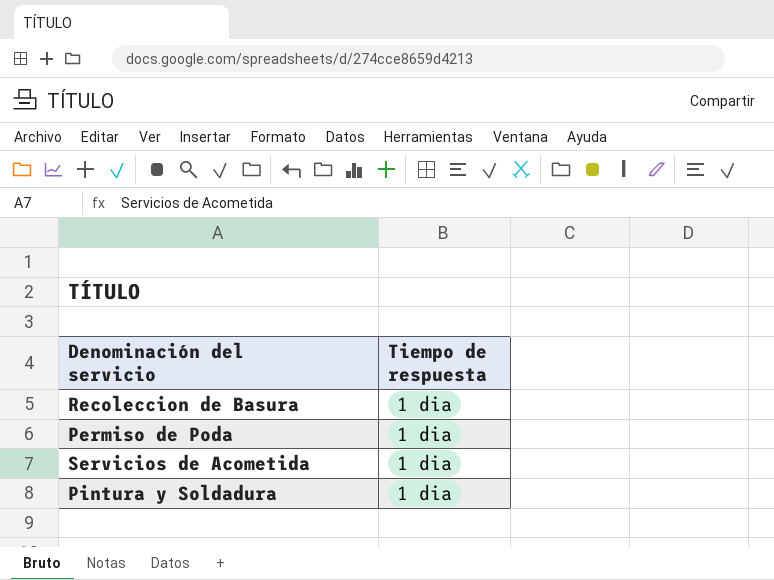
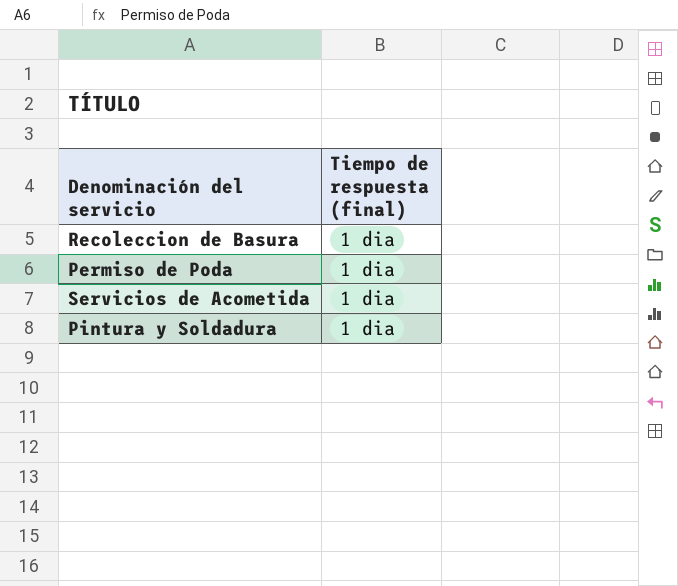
column name: Tiempo de respuesta -> Tiempo de respuesta (final)

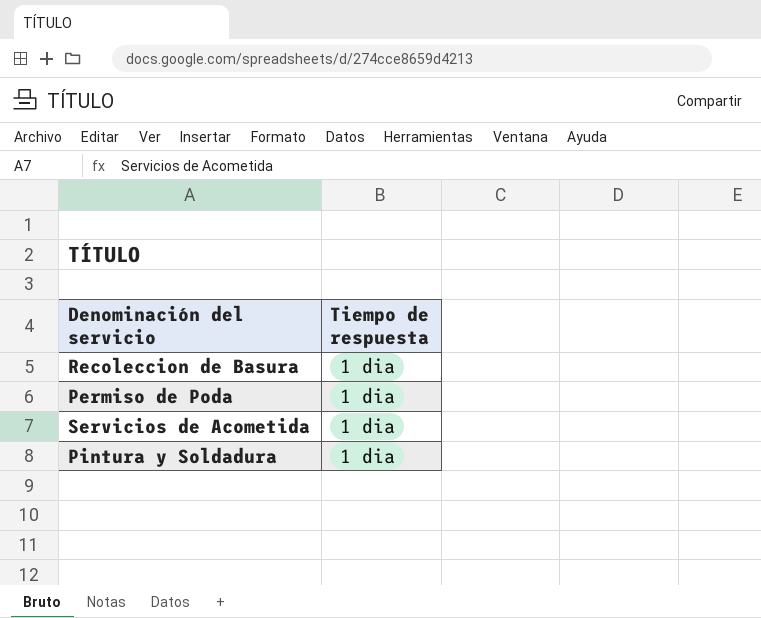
column name: Tiempo de respuesta (final) -> Tiempo de respuesta

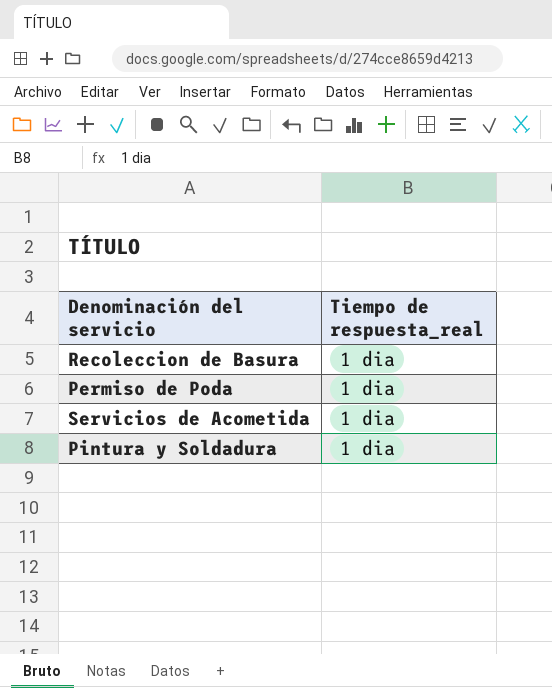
column name: Tiempo de respuesta -> Tiempo de respuesta_real

